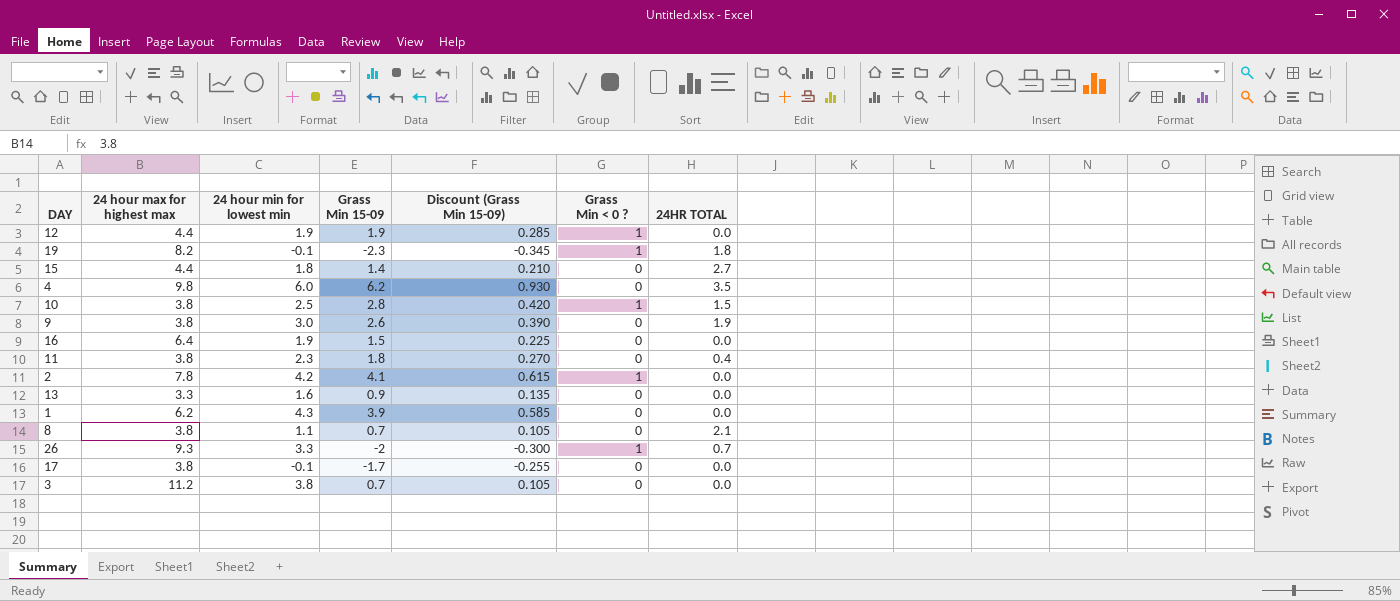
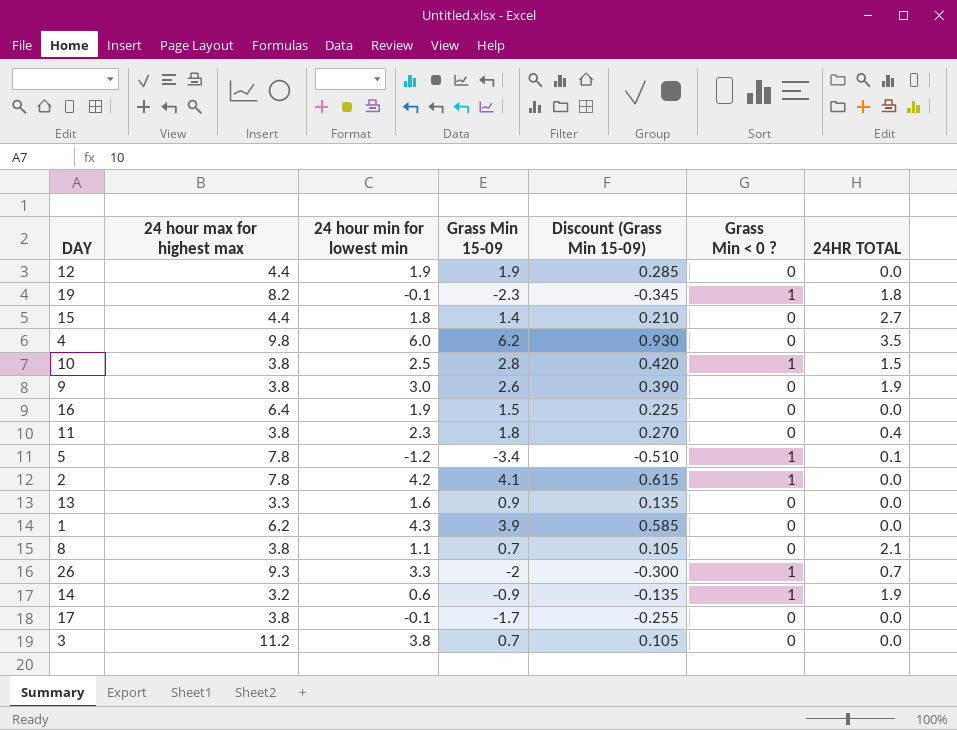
12 | Grass Min < 0 ?: 1 -> 0
row 5: none -> 7.8 | -1.2 | -3.4 | -0.510 | 1 | 0.1
row 14: none -> 3.2 | 0.6 | -0.9 | -0.135 | 1 | 1.9

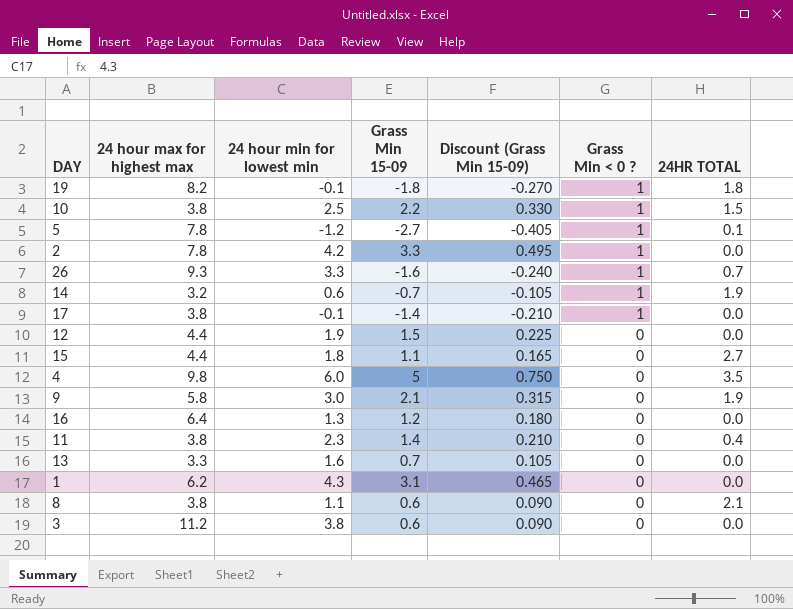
row order: none -> Grass Min < 0 ? descending
19 | Grass Min 15-09: -2.3 -> -1.8
19 | Discount (Grass Min 15-09): -0.345 -> -0.270
10 | Grass Min 15-09: 2.8 -> 2.2
10 | Discount (Grass Min 15-09): 0.420 -> 0.330
5 | Grass Min 15-09: -3.4 -> -2.7
5 | Discount (Grass Min 15-09): -0.510 -> -0.405
2 | Grass Min 15-09: 4.1 -> 3.3
2 | Discount (Grass Min 15-09): 0.615 -> 0.495
26 | Grass Min 15-09: -2 -> -1.6
26 | Discount (Grass Min 15-09): -0.300 -> -0.240
14 | Grass Min 15-09: -0.9 -> -0.7
14 | Discount (Grass Min 15-09): -0.135 -> -0.105
17 | Grass Min 15-09: -1.7 -> -1.4
17 | Discount (Grass Min 15-09): -0.255 -> -0.210
17 | Grass Min < 0 ?: 0 -> 1
12 | Grass Min 15-09: 1.9 -> 1.5
12 | Discount (Grass Min 15-09): 0.285 -> 0.225
15 | Grass Min 15-09: 1.4 -> 1.1
15 | Discount (Grass Min 15-09): 0.210 -> 0.165
4 | Grass Min 15-09: 6.2 -> 5
4 | Discount (Grass Min 15-09): 0.930 -> 0.750
9 | 24 hour max for highest max: 3.8 -> 5.8
9 | Grass Min 15-09: 2.6 -> 2.1
9 | Discount (Grass Min 15-09): 0.390 -> 0.315
16 | 24 hour min for lowest min: 1.9 -> 1.3
16 | Grass Min 15-09: 1.5 -> 1.2
16 | Discount (Grass Min 15-09): 0.225 -> 0.180
11 | Grass Min 15-09: 1.8 -> 1.4
11 | Discount (Grass Min 15-09): 0.270 -> 0.210
13 | Grass Min 15-09: 0.9 -> 0.7
13 | Discount (Grass Min 15-09): 0.135 -> 0.105
1 | Grass Min 15-09: 3.9 -> 3.1
1 | Discount (Grass Min 15-09): 0.585 -> 0.465
8 | Grass Min 15-09: 0.7 -> 0.6
8 | Discount (Grass Min 15-09): 0.105 -> 0.090
3 | Grass Min 15-09: 0.7 -> 0.6
3 | Discount (Grass Min 15-09): 0.105 -> 0.090

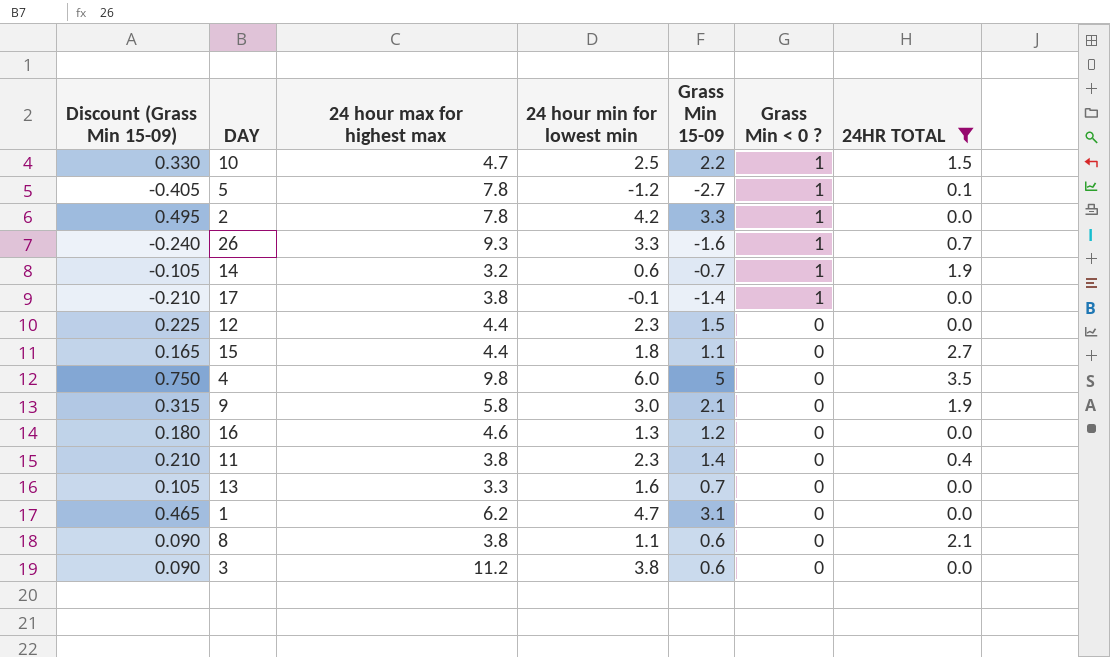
filter: none -> 24HR TOTAL != 1.8
column Discount (Grass Min 15-09) | position: 5 -> 1
10 | 24 hour max for highest max: 3.8 -> 4.7
12 | 24 hour min for lowest min: 1.9 -> 2.3
16 | 24 hour max for highest max: 6.4 -> 4.6
1 | 24 hour min for lowest min: 4.3 -> 4.7

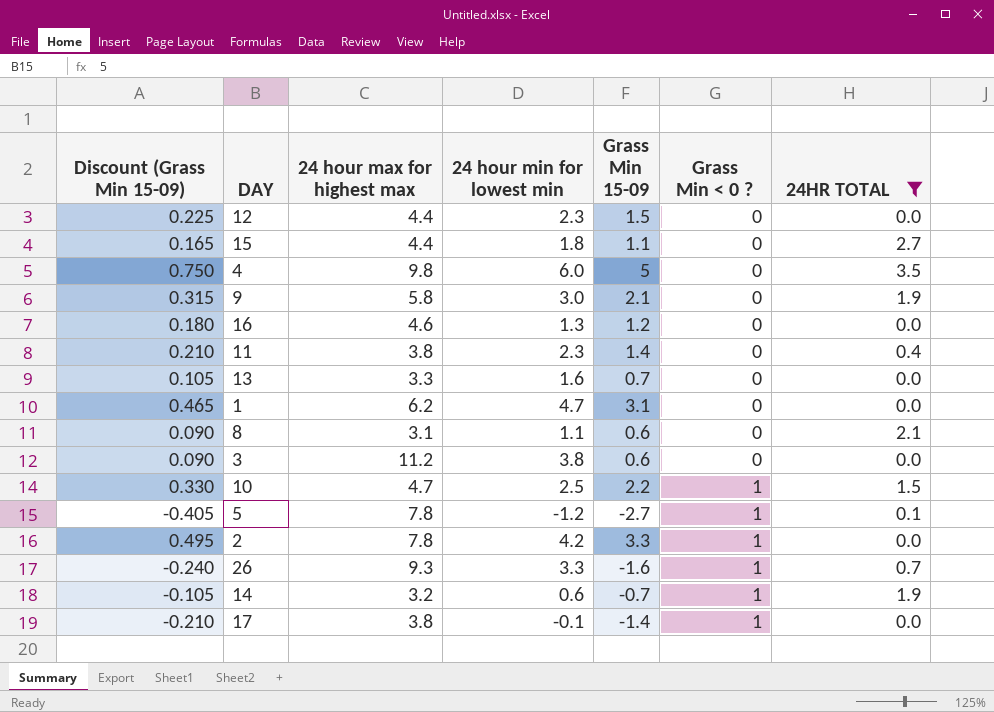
row order: Grass Min < 0 ? descending -> Grass Min < 0 ? ascending
8 | 24 hour max for highest max: 3.8 -> 3.1

